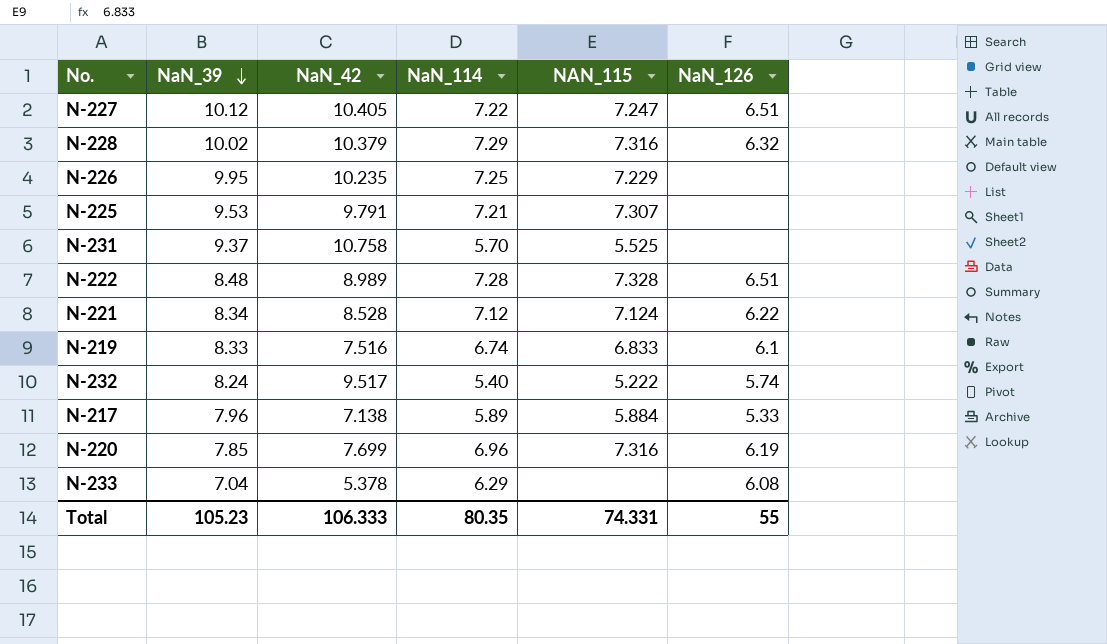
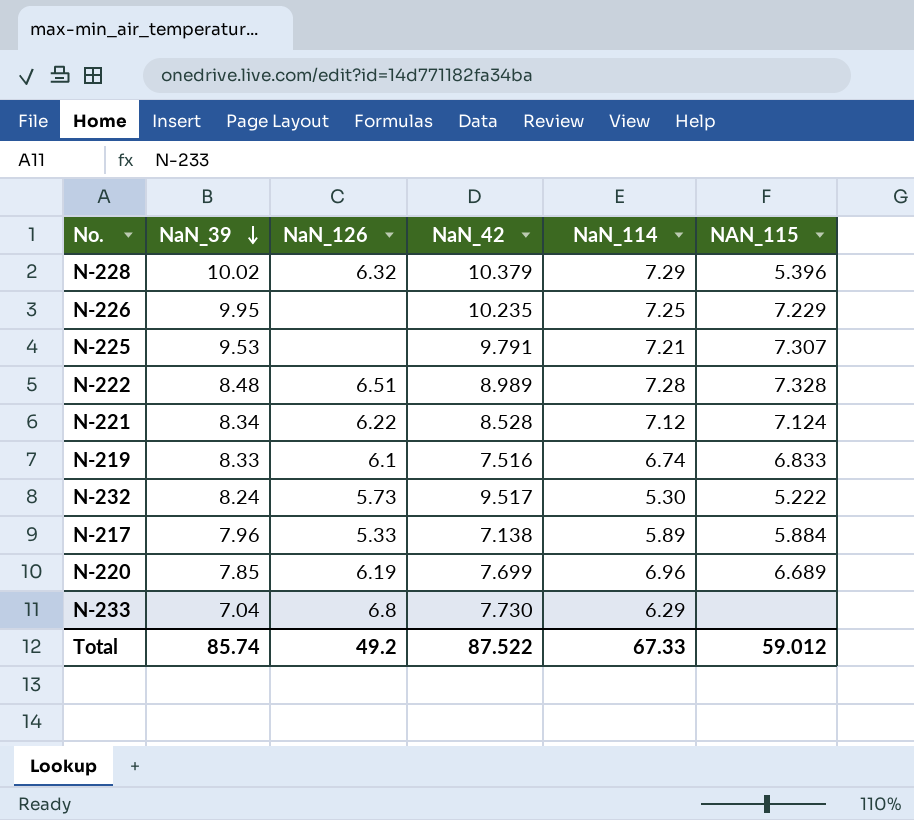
column NaN_126 | position: 6 -> 3
row N-227: 10.12 | 10.405 | 7.22 | 7.247 | 6.51 -> none
row N-231: 9.37 | 10.758 | 5.70 | 5.525 | none -> none
N-228 | NAN_115: 7.316 -> 5.396
N-232 | NaN_126: 5.74 -> 5.73
N-232 | NaN_114: 5.40 -> 5.30
N-220 | NAN_115: 7.316 -> 6.689
N-233 | NaN_126: 6.08 -> 6.8
N-233 | NaN_42: 5.378 -> 7.730
Total | NaN_39: 105.23 -> 85.74
Total | NaN_126: 55 -> 49.2
Total | NaN_42: 106.333 -> 87.522
Total | NaN_114: 80.35 -> 67.33
Total | NAN_115: 74.331 -> 59.012

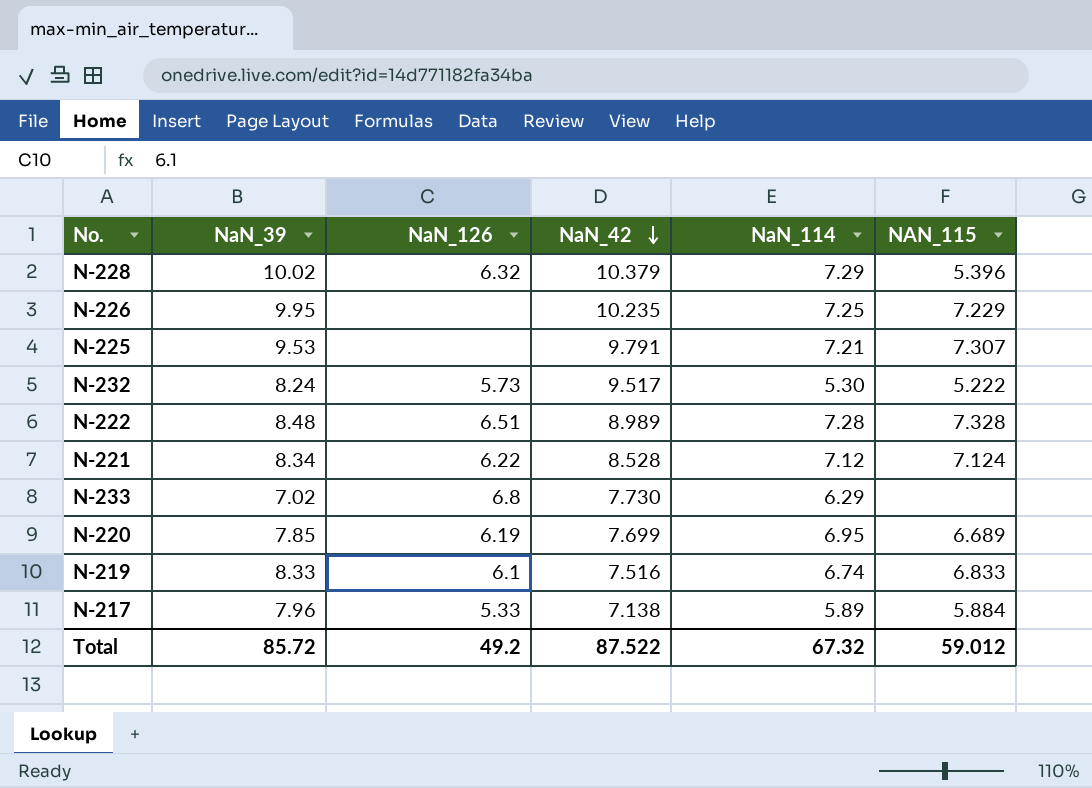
row order: NaN_39 descending -> NaN_42 descending
N-233 | NaN_39: 7.04 -> 7.02
N-220 | NaN_114: 6.96 -> 6.95
Total | NaN_39: 85.74 -> 85.72
Total | NaN_114: 67.33 -> 67.32

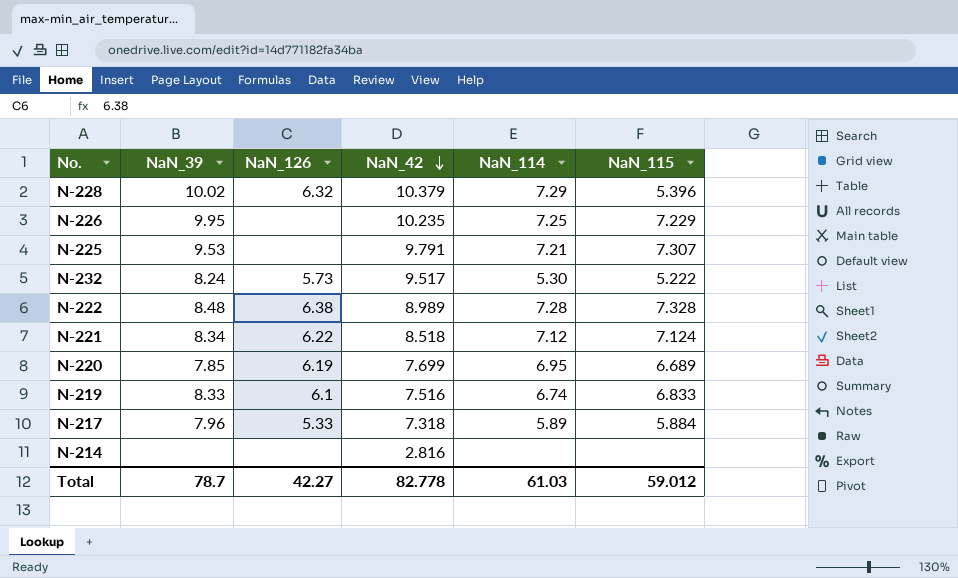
column name: NAN_115 -> NaN_115
row N-233: 7.02 | 6.8 | 7.730 | 6.29 | none -> none
N-222 | NaN_126: 6.51 -> 6.38
N-221 | NaN_42: 8.528 -> 8.518
N-217 | NaN_42: 7.138 -> 7.318
row N-214: none -> none | none | 2.816 | none | none
Total | NaN_39: 85.72 -> 78.7
Total | NaN_126: 49.2 -> 42.27
Total | NaN_42: 87.522 -> 82.778
Total | NaN_114: 67.32 -> 61.03

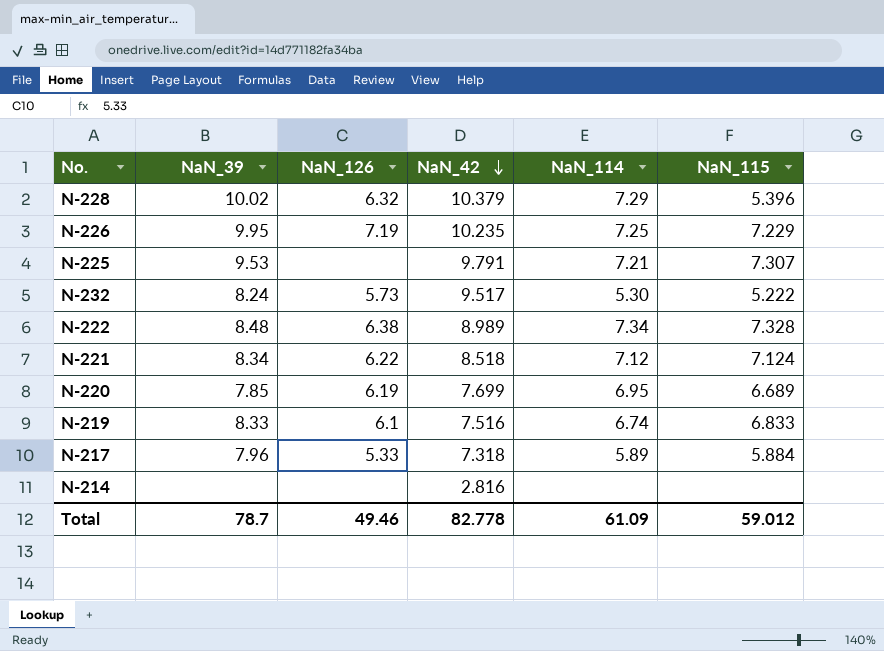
N-226 | NaN_126: none -> 7.19
N-222 | NaN_114: 7.28 -> 7.34
Total | NaN_126: 42.27 -> 49.46
Total | NaN_114: 61.03 -> 61.09

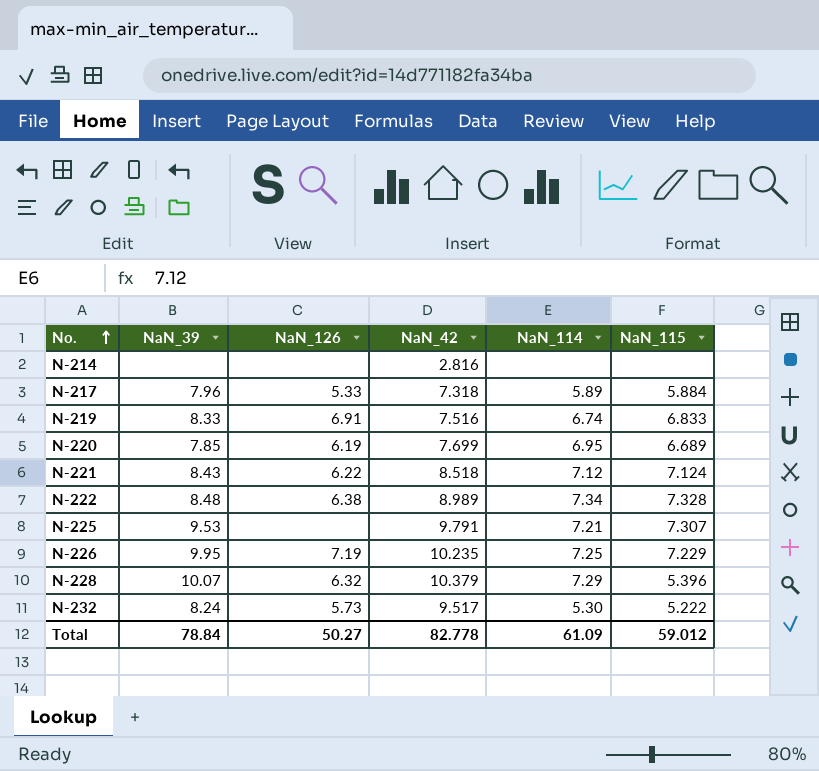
row order: NaN_42 descending -> No. ascending
N-219 | NaN_126: 6.1 -> 6.91
N-221 | NaN_39: 8.34 -> 8.43
N-228 | NaN_39: 10.02 -> 10.07
Total | NaN_39: 78.7 -> 78.84
Total | NaN_126: 49.46 -> 50.27

